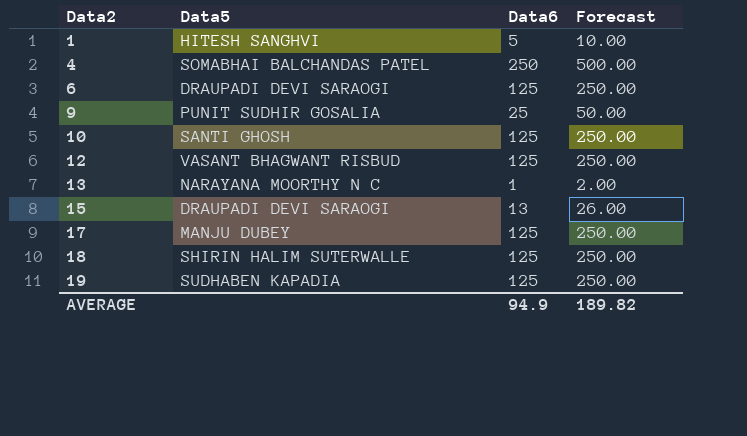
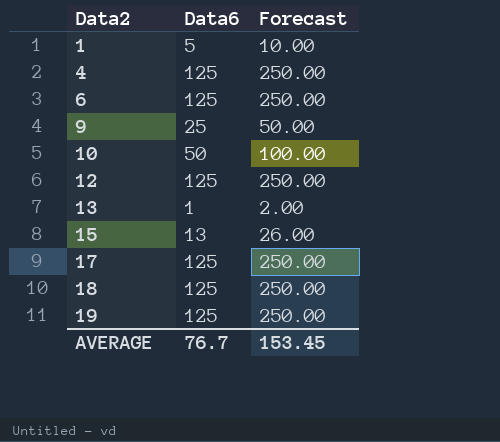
column Data5 | position: 2 -> none
4 | Data6: 250 -> 125
4 | Forecast: 500.00 -> 250.00
10 | Data6: 125 -> 50
10 | Forecast: 250.00 -> 100.00
AVERAGE | Data6: 94.9 -> 76.7
AVERAGE | Forecast: 189.82 -> 153.45

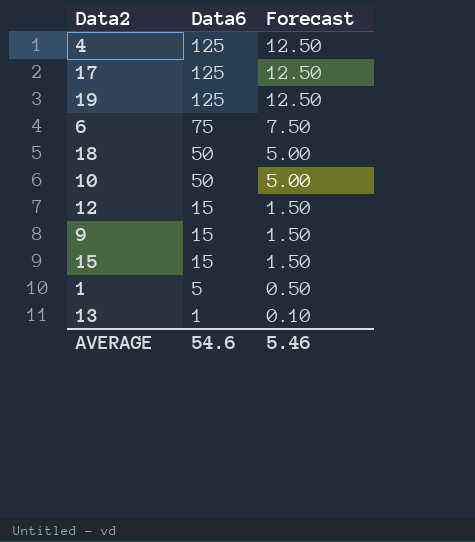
row order: Data2 ascending -> Data6 descending
column Forecast | formula: [Data6] * 2 -> [Data6] * 0.1
6 | Data6: 125 -> 75
18 | Data6: 125 -> 50
12 | Data6: 125 -> 15
9 | Data6: 25 -> 15
15 | Data6: 13 -> 15
AVERAGE | Data6: 76.7 -> 54.6
AVERAGE | Forecast: 153.45 -> 5.46

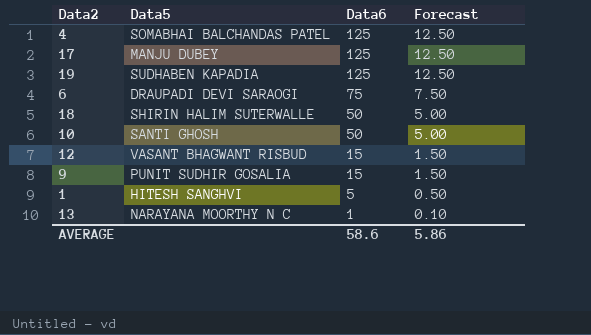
column Data5 | position: none -> 2
row 15: 15 | 1.50 -> none
AVERAGE | Data6: 54.6 -> 58.6
AVERAGE | Forecast: 5.46 -> 5.86

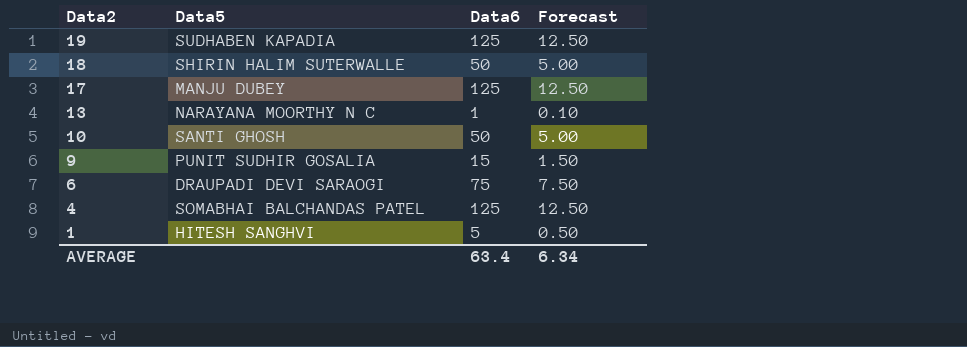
row order: Data6 descending -> Data2 descending
row 12: VASANT BHAGWANT RISBUD | 15 | 1.50 -> none
AVERAGE | Data6: 58.6 -> 63.4
AVERAGE | Forecast: 5.86 -> 6.34

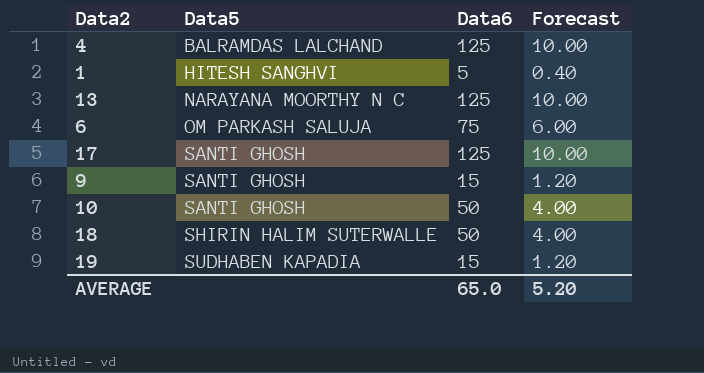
row order: Data2 descending -> Data5 ascending
column Forecast | formula: [Data6] * 0.1 -> [Data6] * 0.08
4 | Data5: SOMABHAI BALCHANDAS PATEL -> BALRAMDAS LALCHAND
13 | Data6: 1 -> 125
6 | Data5: DRAUPADI DEVI SARAOGI -> OM PARKASH SALUJA
17 | Data5: MANJU DUBEY -> SANTI GHOSH
9 | Data5: PUNIT SUDHIR GOSALIA -> SANTI GHOSH
19 | Data6: 125 -> 15
AVERAGE | Data6: 63.4 -> 65.0
AVERAGE | Forecast: 6.34 -> 5.20

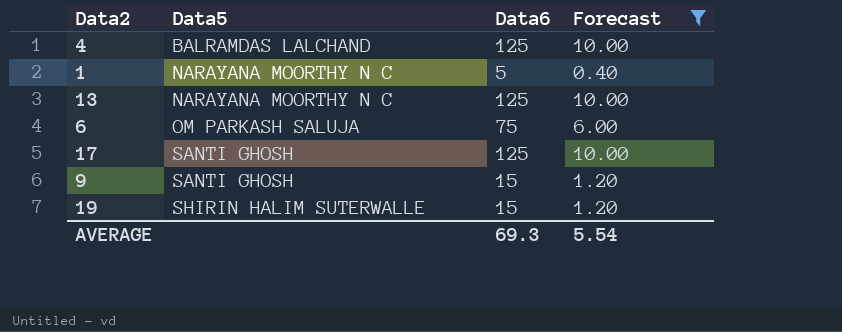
filter: none -> Forecast != 4.00
1 | Data5: HITESH SANGHVI -> NARAYANA MOORTHY N C
19 | Data5: SUDHABEN KAPADIA -> SHIRIN HALIM SUTERWALLE
AVERAGE | Data6: 65.0 -> 69.3
AVERAGE | Forecast: 5.20 -> 5.54

